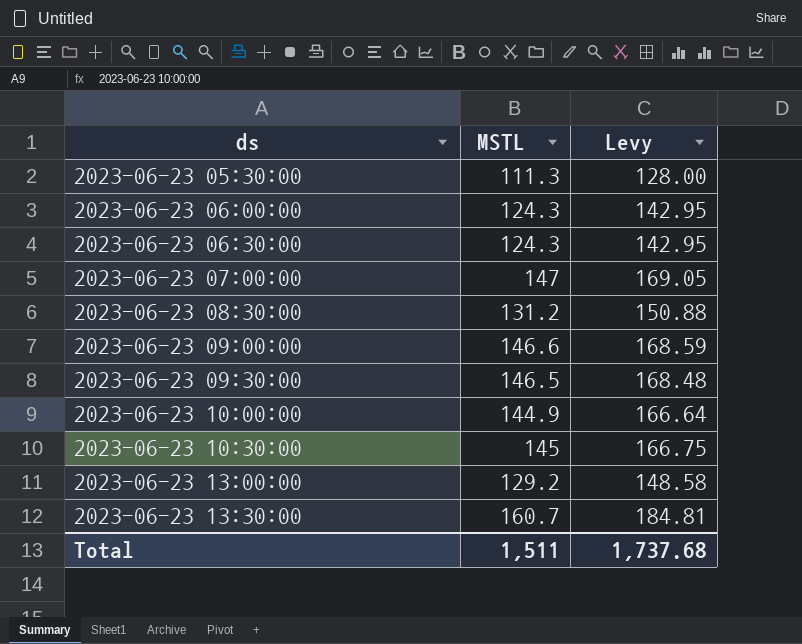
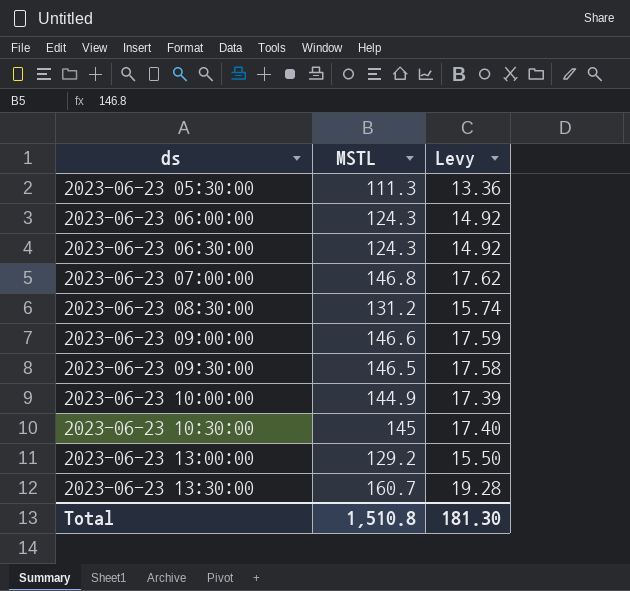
column Levy | formula: [MSTL] * 1.15 -> [MSTL] * 0.12
2023-06-23 07:00:00 | MSTL: 147 -> 146.8
Total | MSTL: 1,511 -> 1,510.8
Total | Levy: 1,737.68 -> 181.30

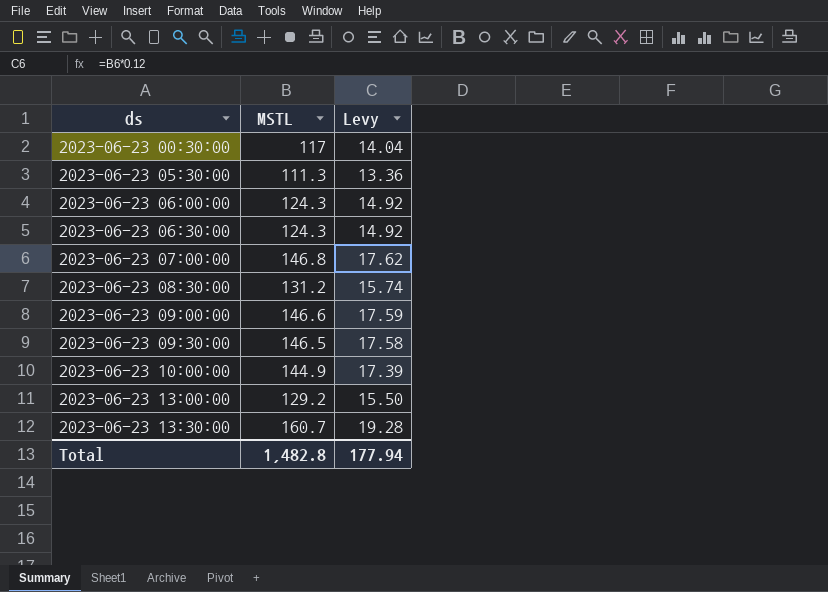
row 2023-06-23 10:30:00: 145 | 17.40 -> none
row 2023-06-23 00:30:00: none -> 117 | 14.04
Total | MSTL: 1,510.8 -> 1,482.8
Total | Levy: 181.30 -> 177.94

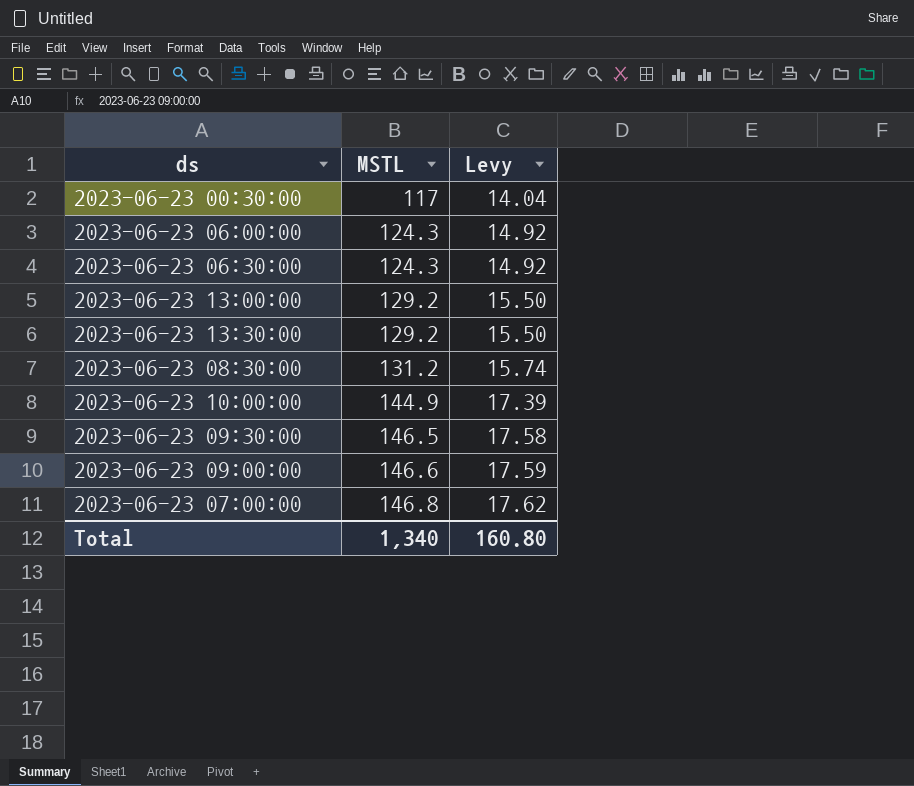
row order: ds ascending -> MSTL ascending
row 2023-06-23 05:30:00: 111.3 | 13.36 -> none
2023-06-23 13:30:00 | MSTL: 160.7 -> 129.2
2023-06-23 13:30:00 | Levy: 19.28 -> 15.50
Total | MSTL: 1,482.8 -> 1,340
Total | Levy: 177.94 -> 160.80

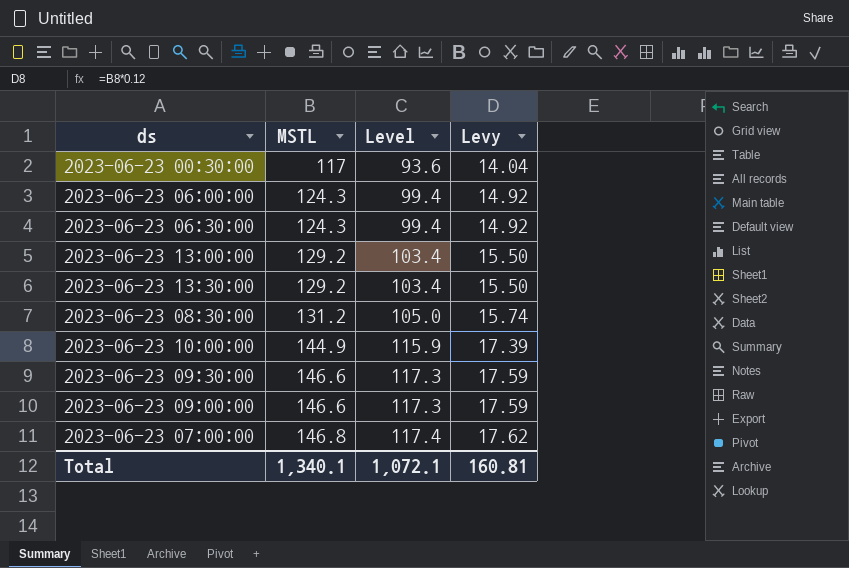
column Level | formula: none -> [MSTL] * 0.8
2023-06-23 09:30:00 | MSTL: 146.5 -> 146.6
2023-06-23 09:30:00 | Levy: 17.58 -> 17.59
Total | MSTL: 1,340 -> 1,340.1
Total | Levy: 160.80 -> 160.81

